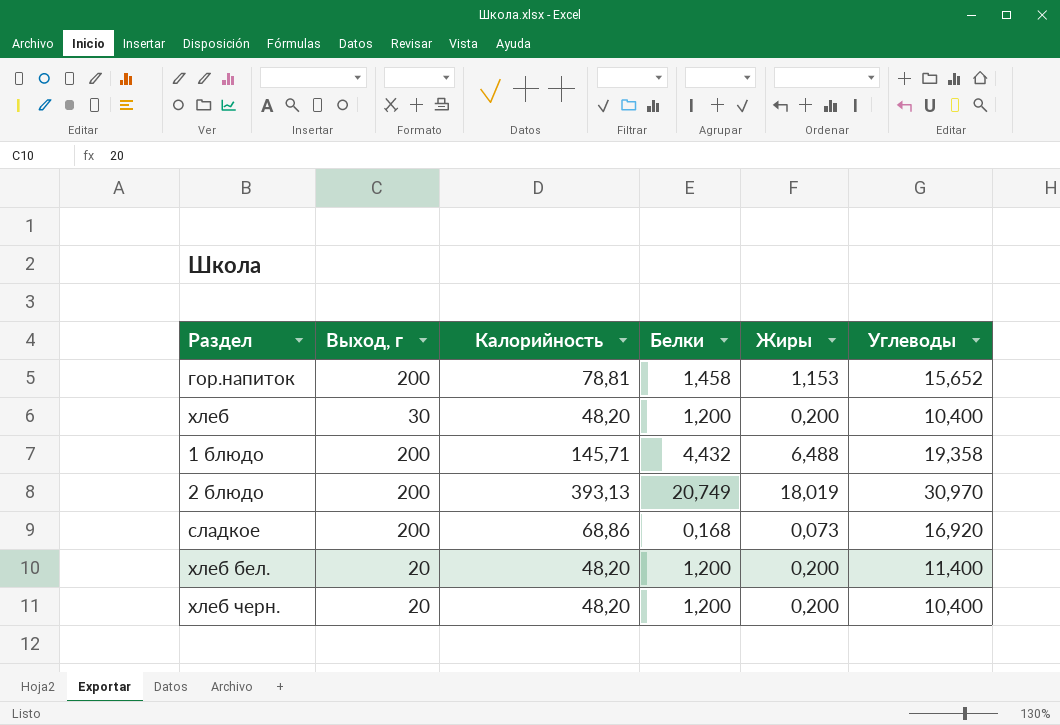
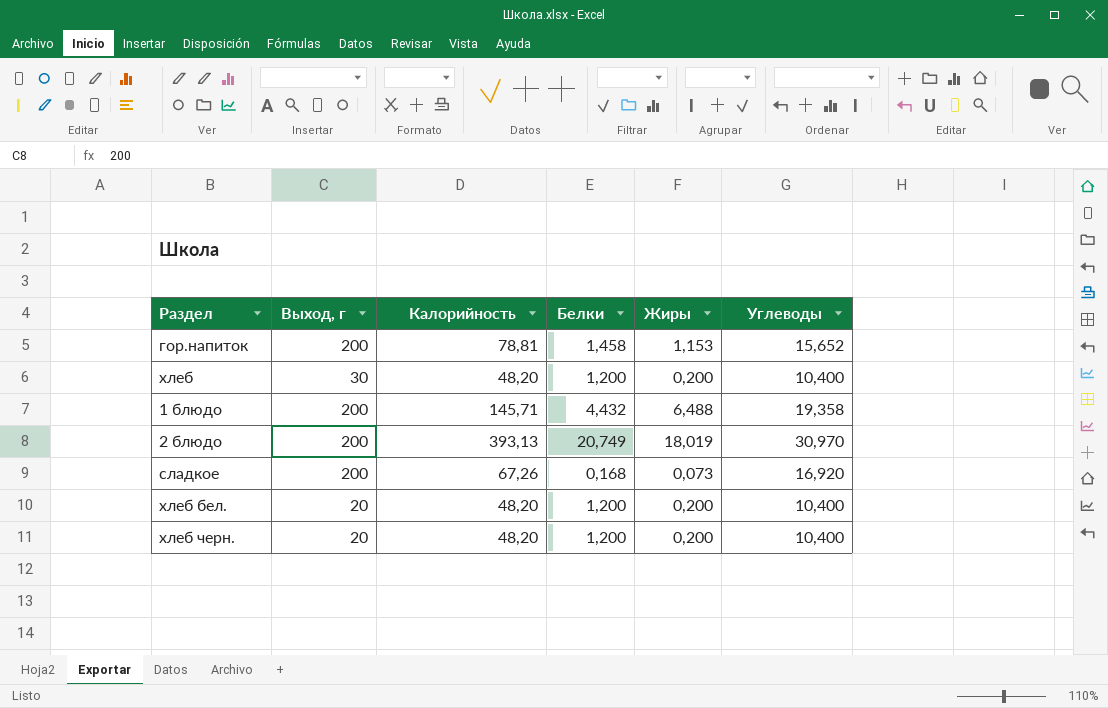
сладкое | Калорийность: 68,86 -> 67,26
хлеб бел. | Углеводы: 11,400 -> 10,400

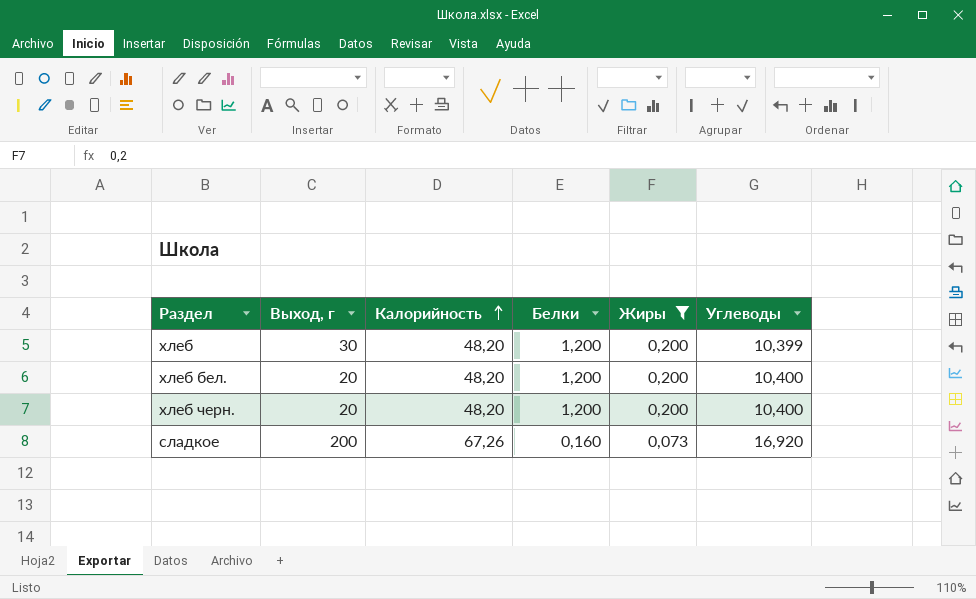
filter: none -> Жиры <= 0,200
row order: none -> Калорийность ascending
хлеб | Углеводы: 10,400 -> 10,399
сладкое | Белки: 0,168 -> 0,160

